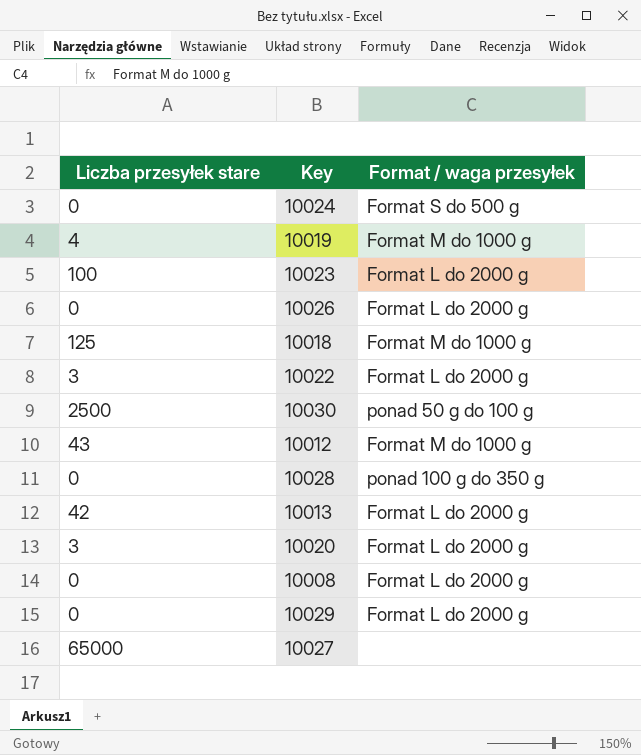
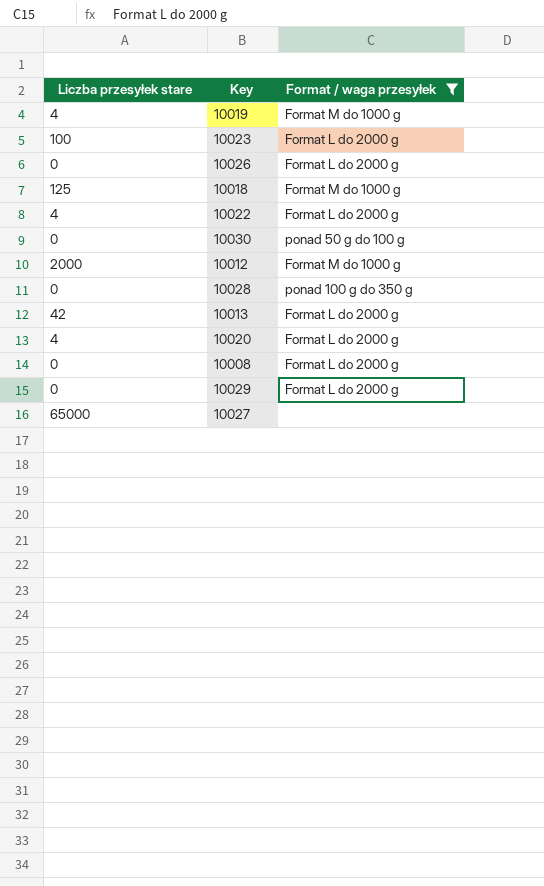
filter: none -> Format / waga przesyłek != Format S do 500 g
10022 | Liczba przesyłek stare: 3 -> 4
10030 | Liczba przesyłek stare: 2500 -> 0
10012 | Liczba przesyłek stare: 43 -> 2000
10020 | Liczba przesyłek stare: 3 -> 4

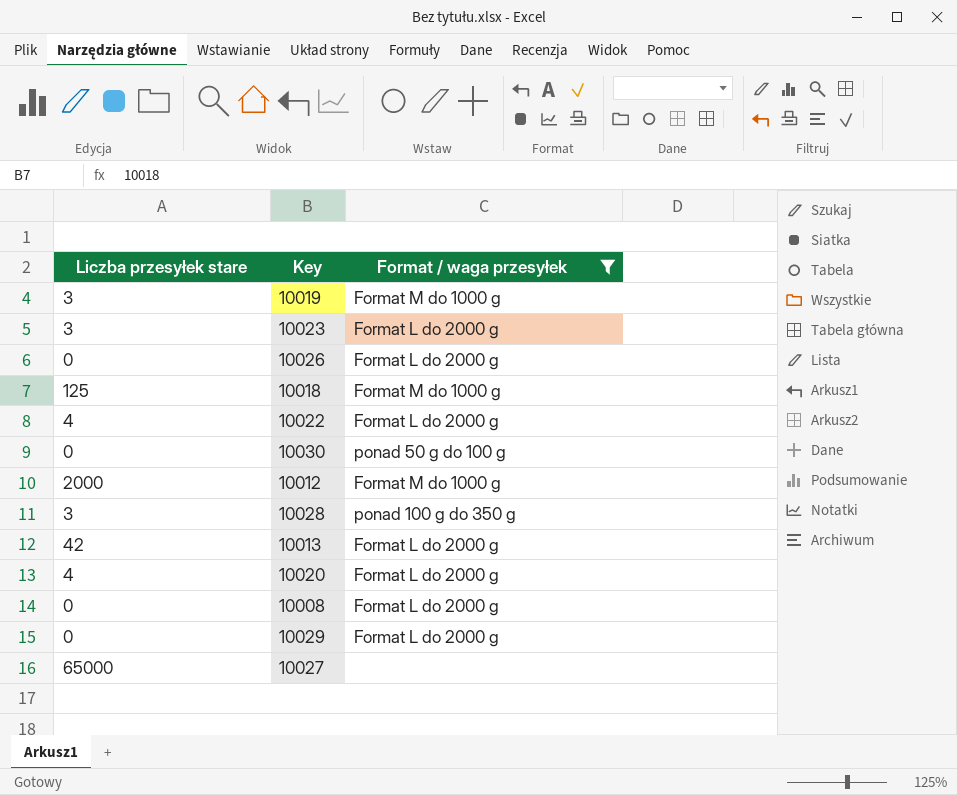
10019 | Liczba przesyłek stare: 4 -> 3
10023 | Liczba przesyłek stare: 100 -> 3
10028 | Liczba przesyłek stare: 0 -> 3

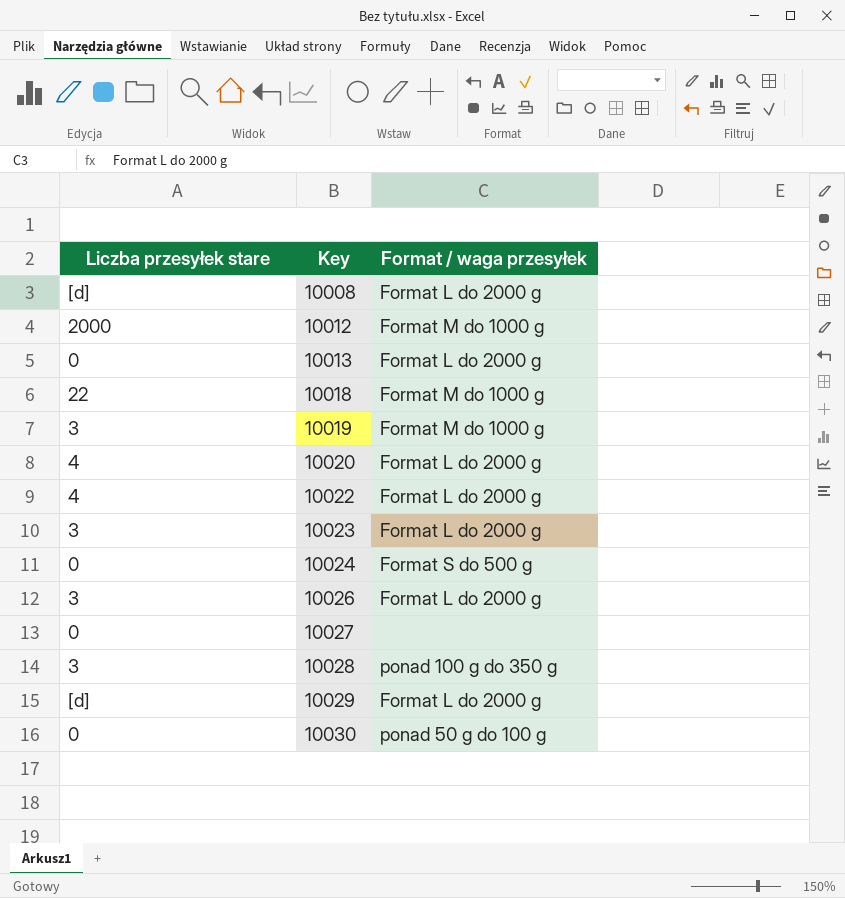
filter: Format / waga przesyłek != Format S do 500 g -> none
row order: none -> Key ascending
10008 | Liczba przesyłek stare: 0 -> [d]
10013 | Liczba przesyłek stare: 42 -> 0
10018 | Liczba przesyłek stare: 125 -> 22
10026 | Liczba przesyłek stare: 0 -> 3
10027 | Liczba przesyłek stare: 65000 -> 0
10029 | Liczba przesyłek stare: 0 -> [d]

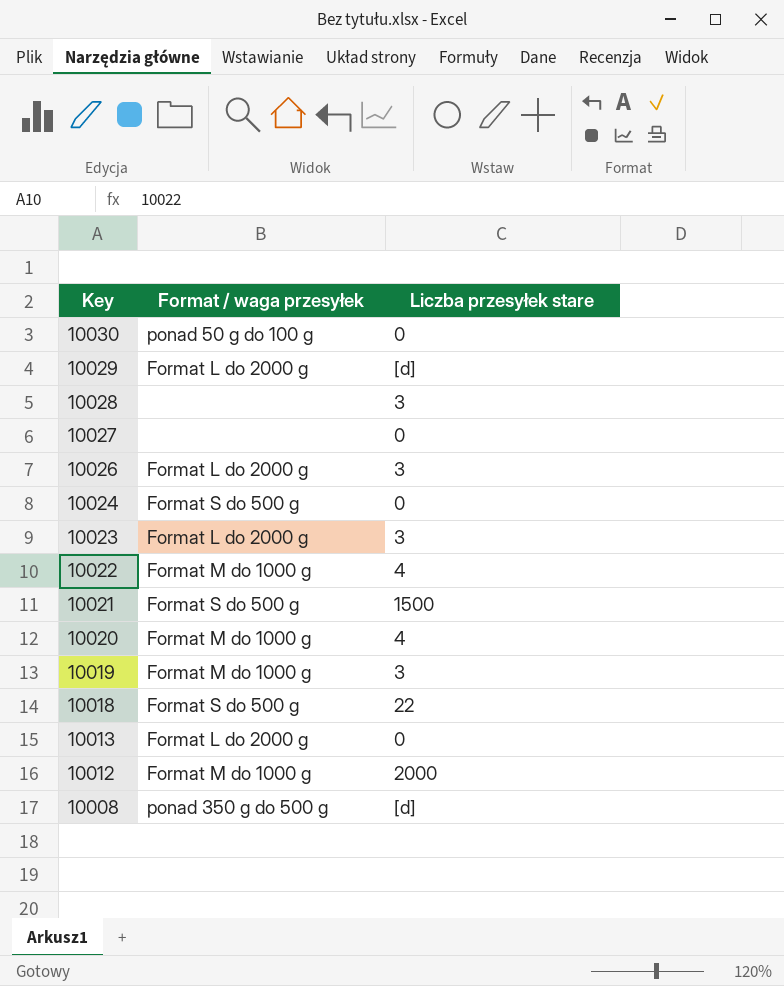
row order: Key ascending -> Key descending
column Liczba przesyłek stare | position: 1 -> 3
10028 | Format / waga przesyłek: ponad 100 g do 350 g -> none
10022 | Format / waga przesyłek: Format L do 2000 g -> Format M do 1000 g
row 10021: none -> Format S do 500 g | 1500
10020 | Format / waga przesyłek: Format L do 2000 g -> Format M do 1000 g
10018 | Format / waga przesyłek: Format M do 1000 g -> Format S do 500 g
10008 | Format / waga przesyłek: Format L do 2000 g -> ponad 350 g do 500 g

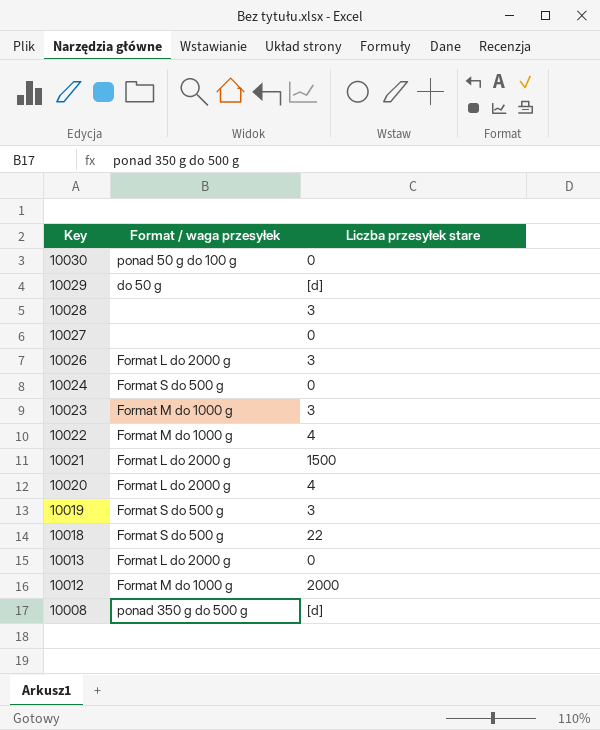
10029 | Format / waga przesyłek: Format L do 2000 g -> do 50 g
10023 | Format / waga przesyłek: Format L do 2000 g -> Format M do 1000 g
10021 | Format / waga przesyłek: Format S do 500 g -> Format L do 2000 g
10020 | Format / waga przesyłek: Format M do 1000 g -> Format L do 2000 g
10019 | Format / waga przesyłek: Format M do 1000 g -> Format S do 500 g

